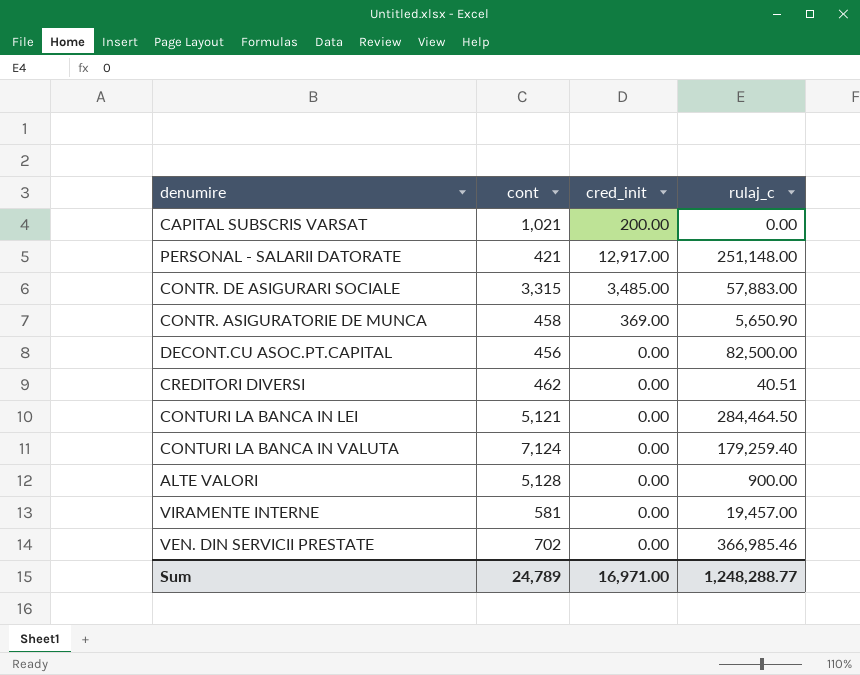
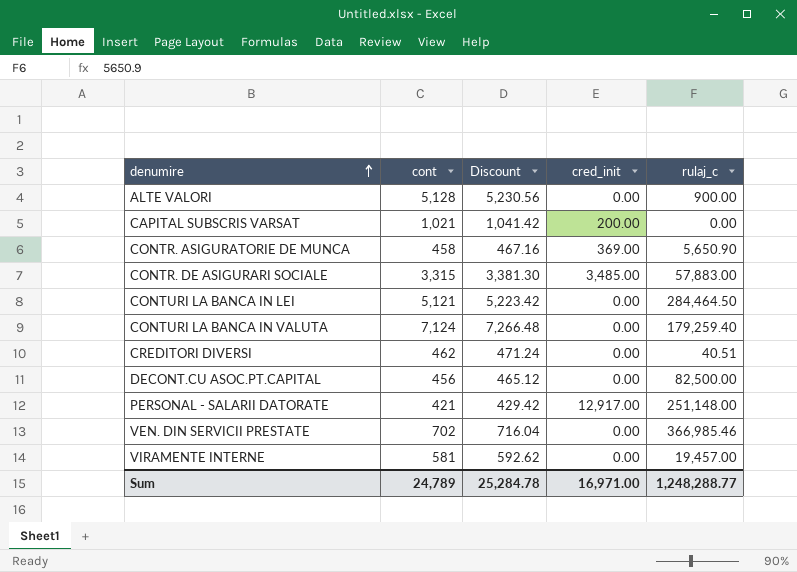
row order: none -> denumire ascending
column Discount | formula: none -> [cont] * 1.02

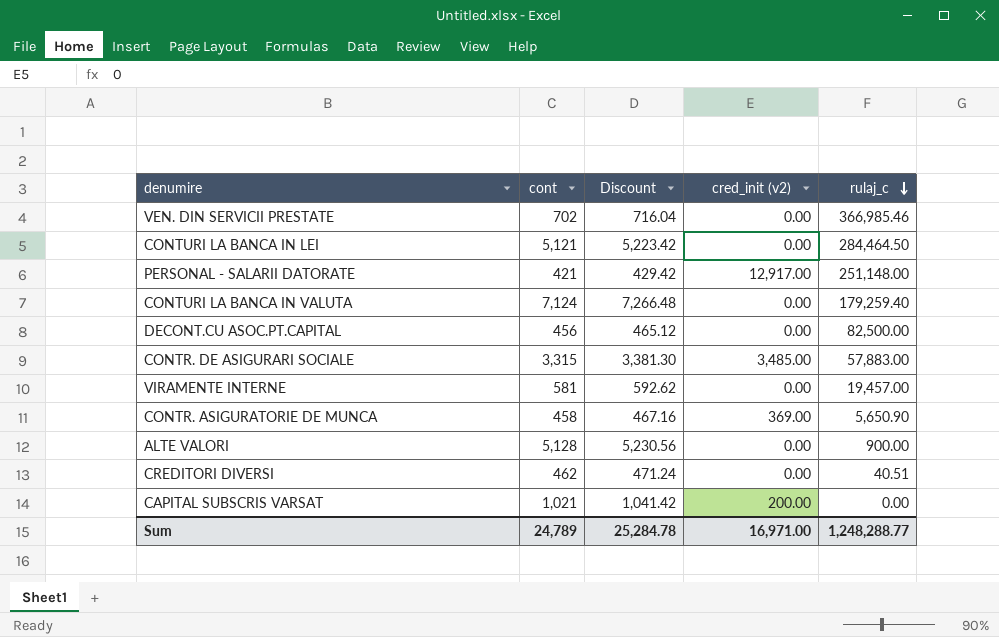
row order: denumire ascending -> rulaj_c descending
column name: cred_init -> cred_init (v2)

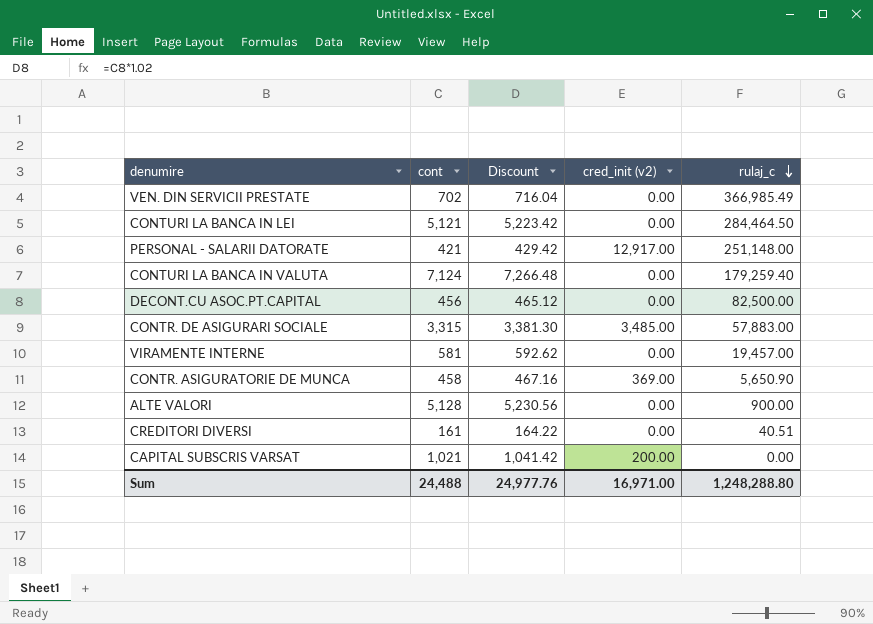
VEN. DIN SERVICII PRESTATE | rulaj_c: 366,985.46 -> 366,985.49
CREDITORI DIVERSI | cont: 462 -> 161
CREDITORI DIVERSI | Discount: 471.24 -> 164.22
Sum | cont: 24,789 -> 24,488
Sum | Discount: 25,284.78 -> 24,977.76
Sum | rulaj_c: 1,248,288.77 -> 1,248,288.80

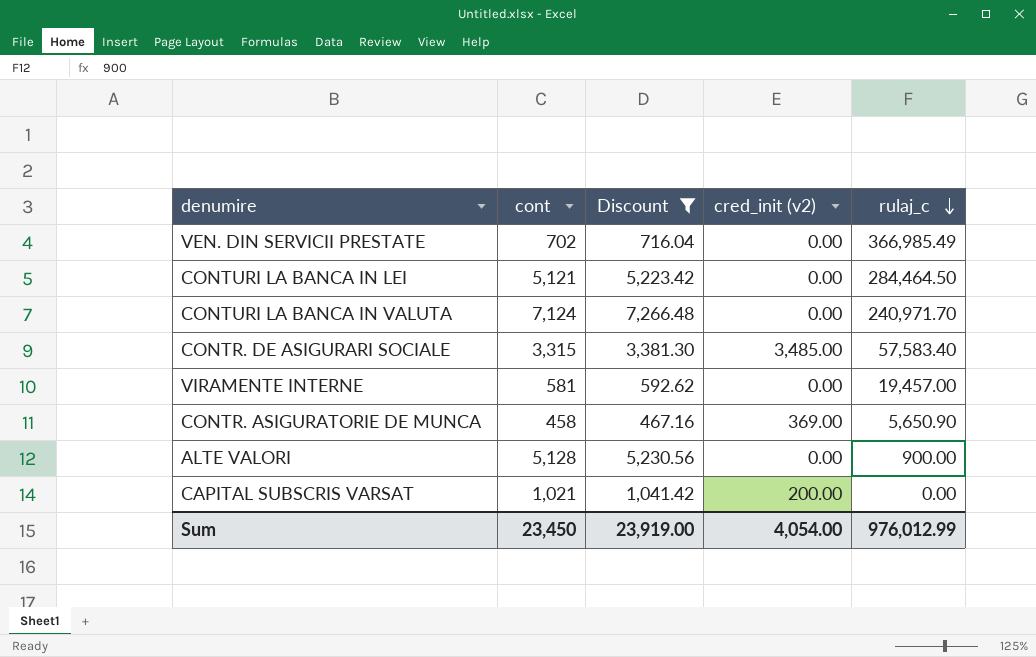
filter: none -> Discount >= 467.16
CONTURI LA BANCA IN VALUTA | rulaj_c: 179,259.40 -> 240,971.70
CONTR. DE ASIGURARI SOCIALE | rulaj_c: 57,883.00 -> 57,583.40
Sum | cont: 24,488 -> 23,450
Sum | Discount: 24,977.76 -> 23,919.00
Sum | cred_init (v2): 16,971.00 -> 4,054.00
Sum | rulaj_c: 1,248,288.80 -> 976,012.99

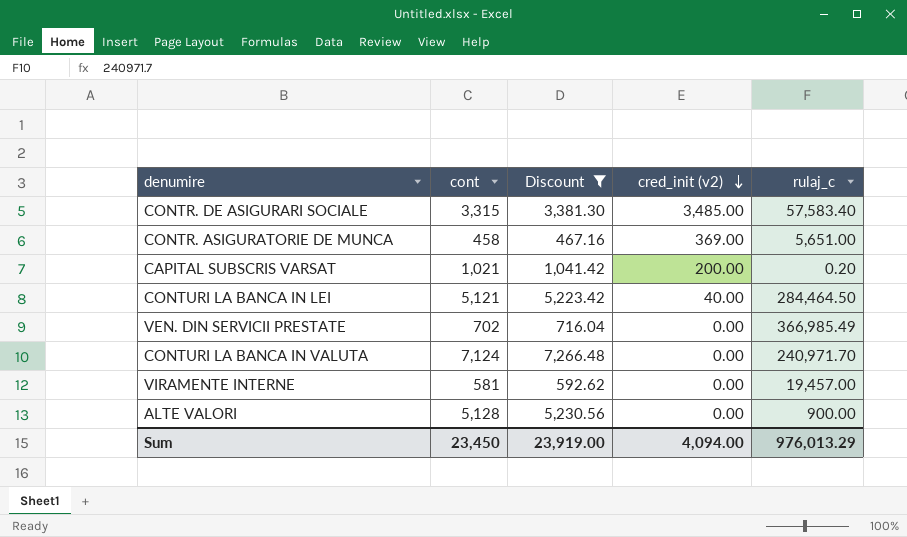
row order: rulaj_c descending -> cred_init (v2) descending
CONTR. ASIGURATORIE DE MUNCA | rulaj_c: 5,650.90 -> 5,651.00
CAPITAL SUBSCRIS VARSAT | rulaj_c: 0.00 -> 0.20
CONTURI LA BANCA IN LEI | cred_init (v2): 0.00 -> 40.00
Sum | cred_init (v2): 4,054.00 -> 4,094.00
Sum | rulaj_c: 976,012.99 -> 976,013.29

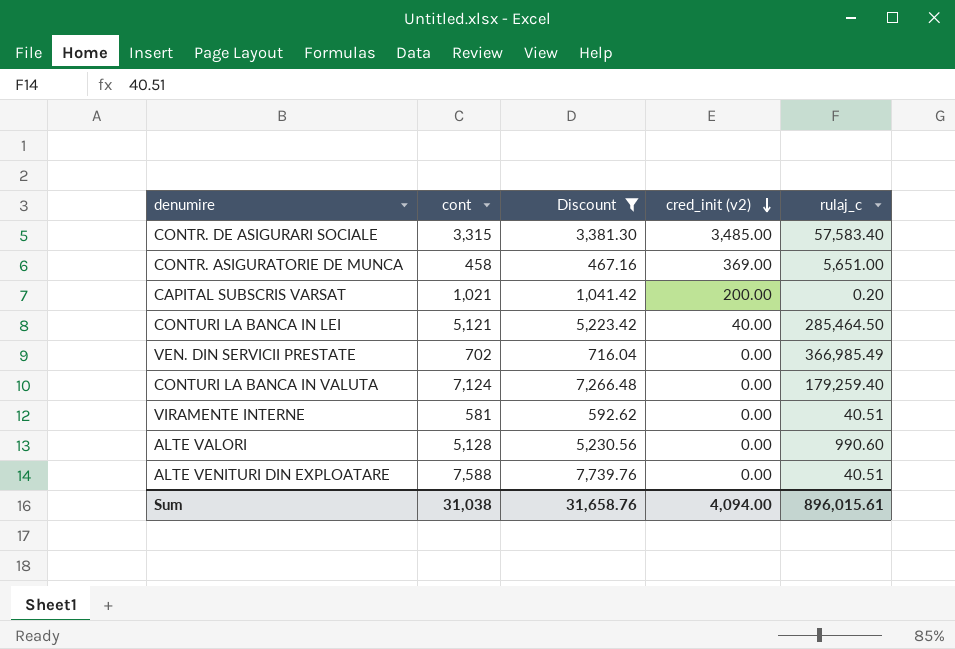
CONTURI LA BANCA IN LEI | rulaj_c: 284,464.50 -> 285,464.50
CONTURI LA BANCA IN VALUTA | rulaj_c: 240,971.70 -> 179,259.40
VIRAMENTE INTERNE | rulaj_c: 19,457.00 -> 40.51
ALTE VALORI | rulaj_c: 900.00 -> 990.60
row ALTE VENITURI DIN EXPLOATARE: none -> 7,588 | 7,739.76 | 0.00 | 40.51
Sum | cont: 23,450 -> 31,038
Sum | Discount: 23,919.00 -> 31,658.76
Sum | rulaj_c: 976,013.29 -> 896,015.61

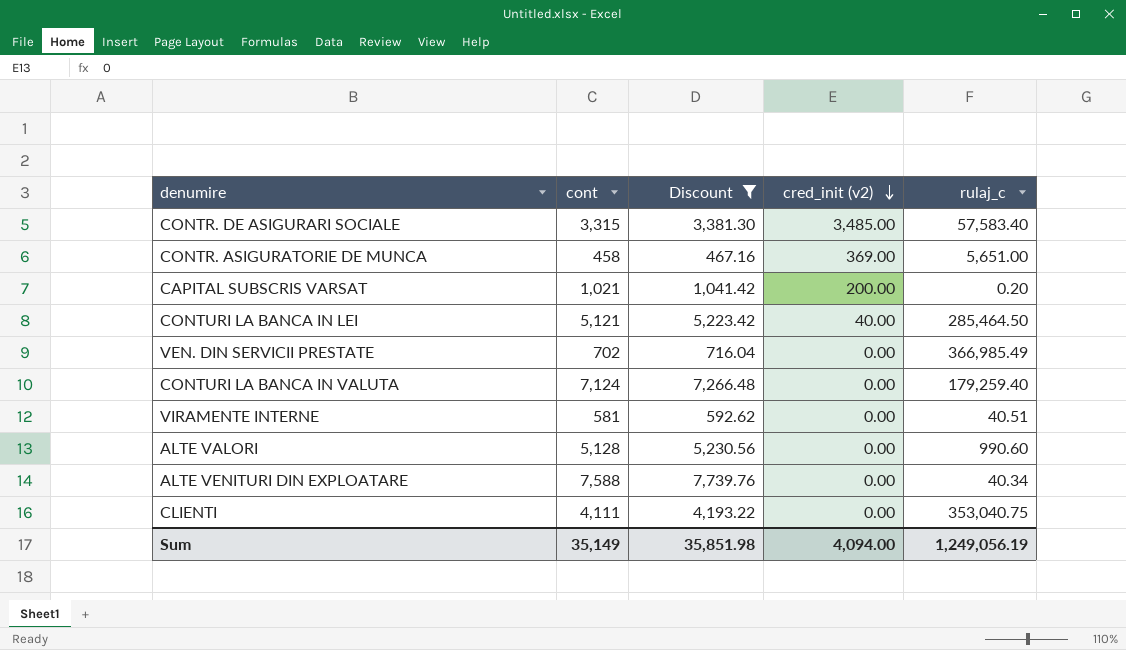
ALTE VENITURI DIN EXPLOATARE | rulaj_c: 40.51 -> 40.34
row CLIENTI: none -> 4,111 | 4,193.22 | 0.00 | 353,040.75
Sum | cont: 31,038 -> 35,149
Sum | Discount: 31,658.76 -> 35,851.98
Sum | rulaj_c: 896,015.61 -> 1,249,056.19

